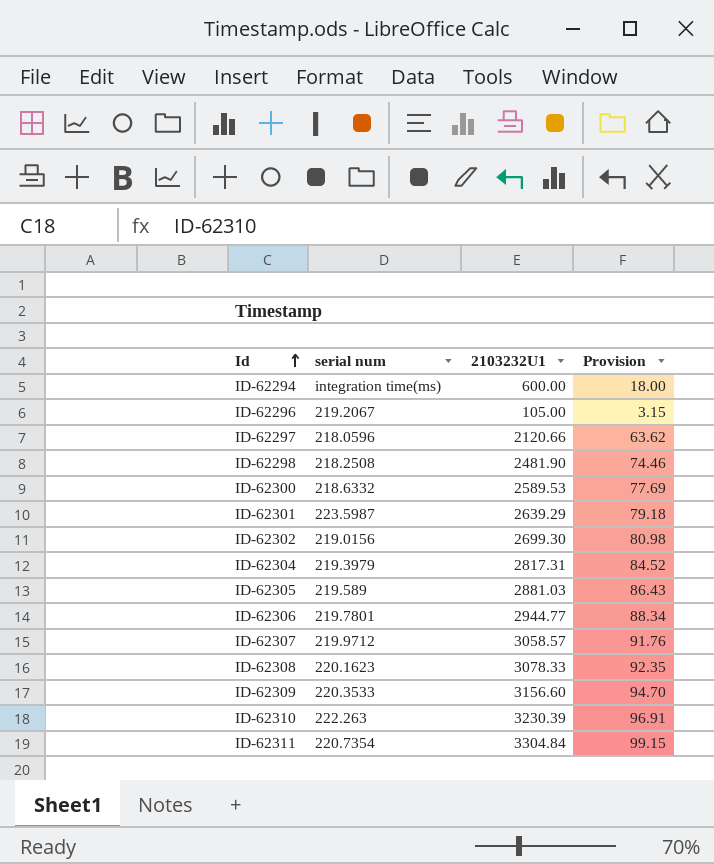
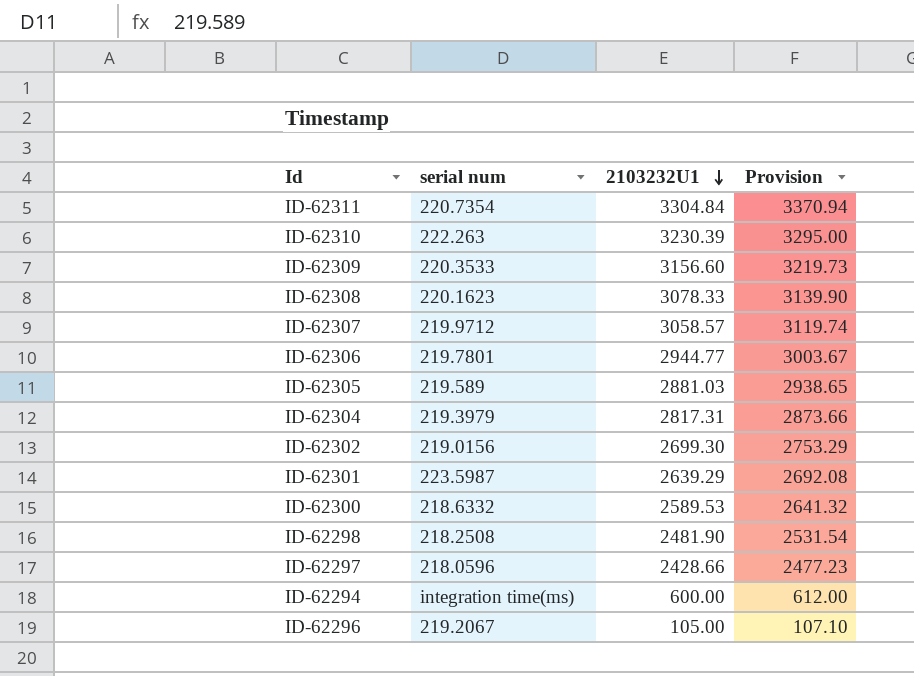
row order: Id ascending -> 2103232U1 descending
column Provision | formula: [2103232U1] * 0.03 -> [2103232U1] * 1.02
ID-62297 | 2103232U1: 2120.66 -> 2428.66

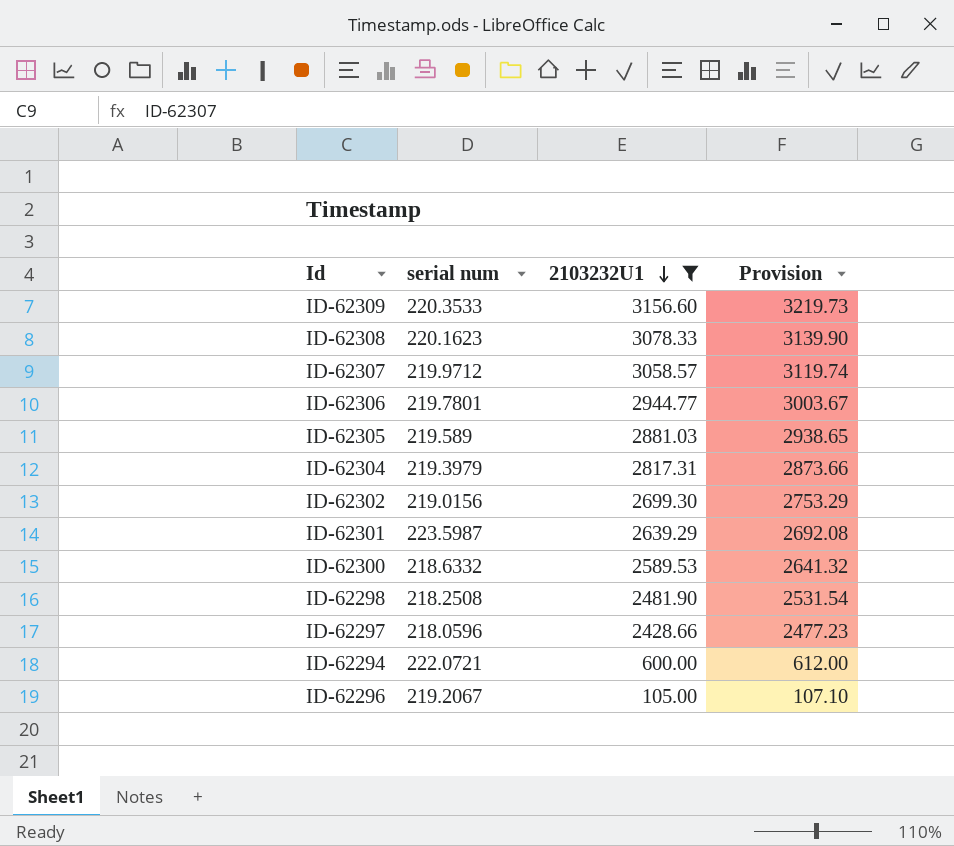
filter: none -> 2103232U1 <= 3156.60
ID-62294 | serial num: integration time(ms) -> 222.0721

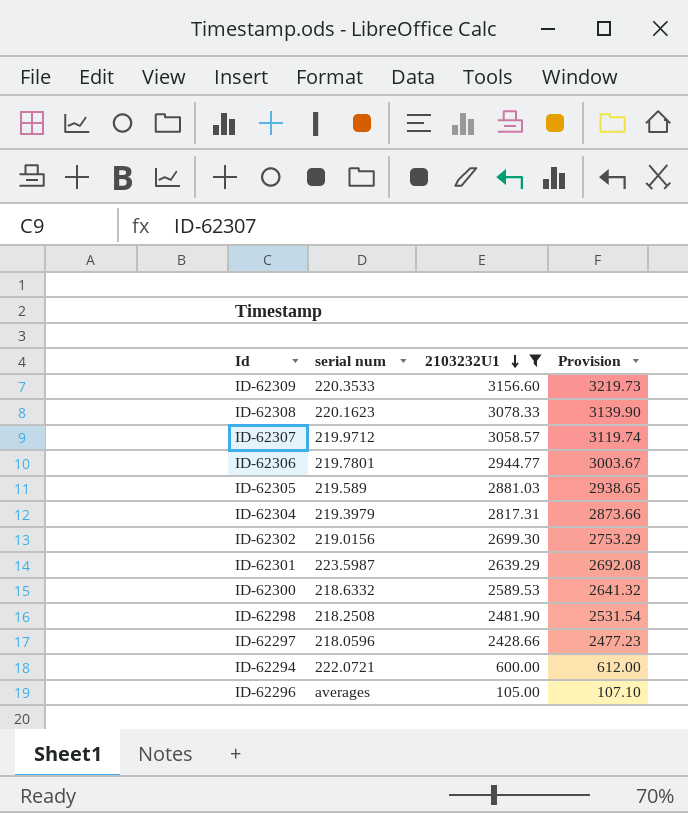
ID-62296 | serial num: 219.2067 -> averages

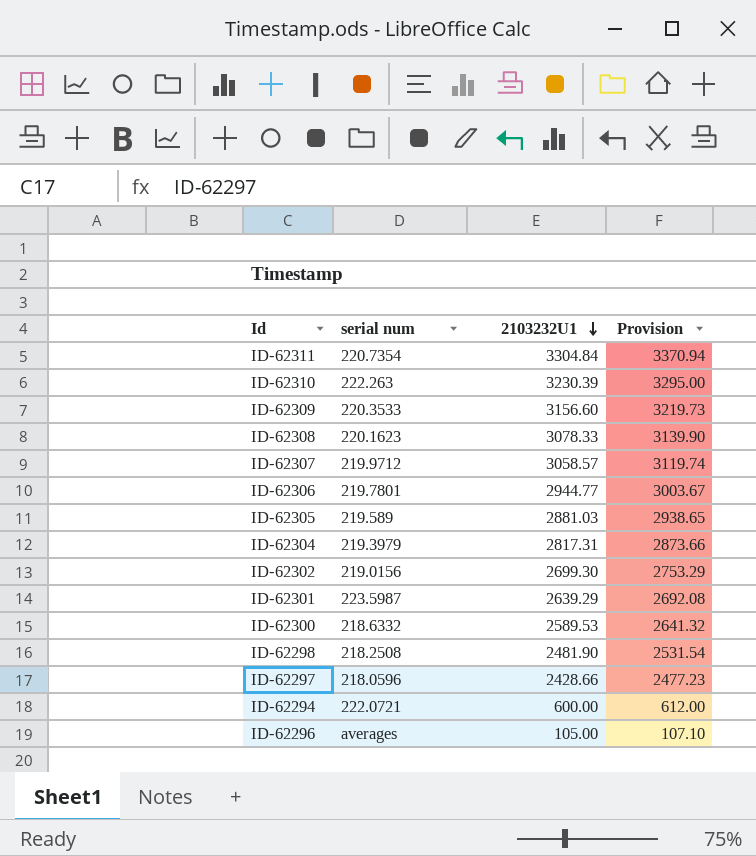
filter: 2103232U1 <= 3156.60 -> none

